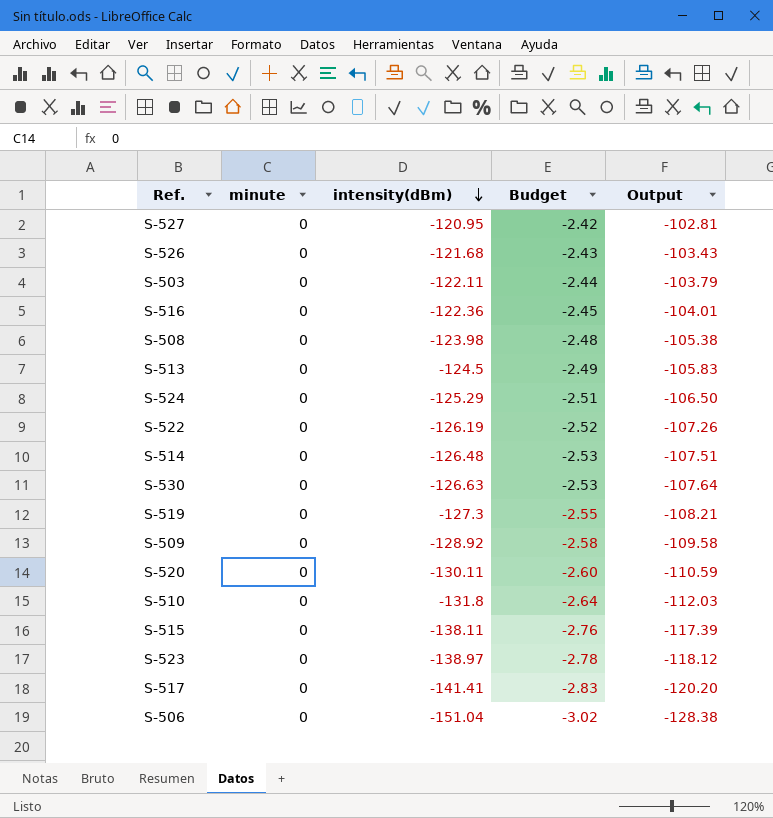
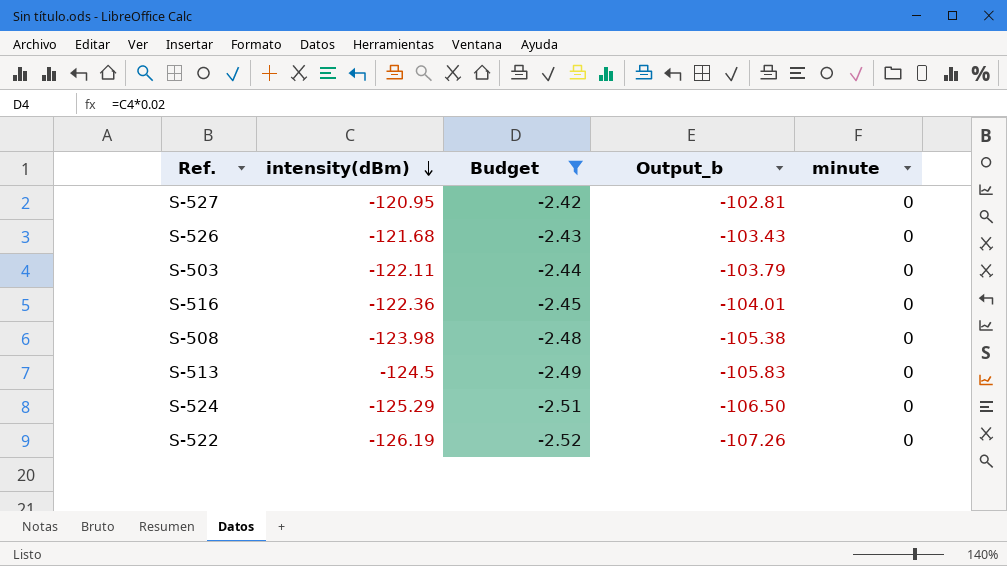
filter: none -> Budget >= -2.52
column name: Output -> Output_b
column minute | position: 2 -> 5

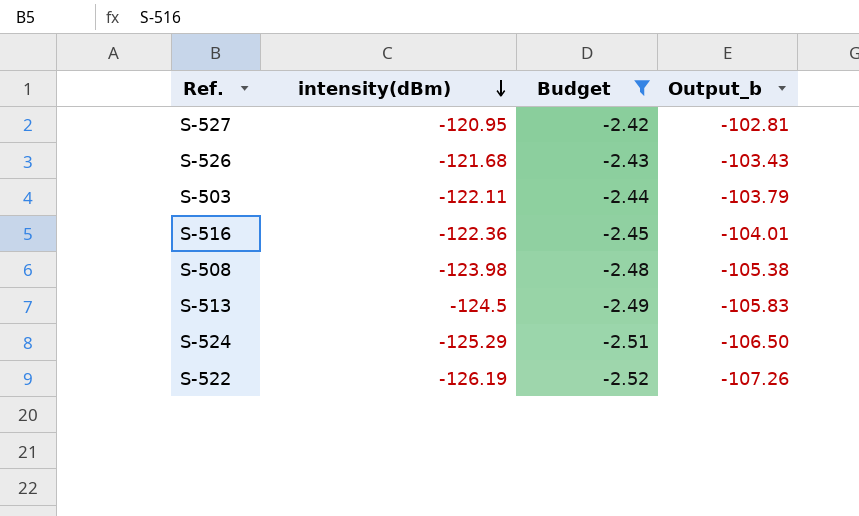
column minute | position: 5 -> none

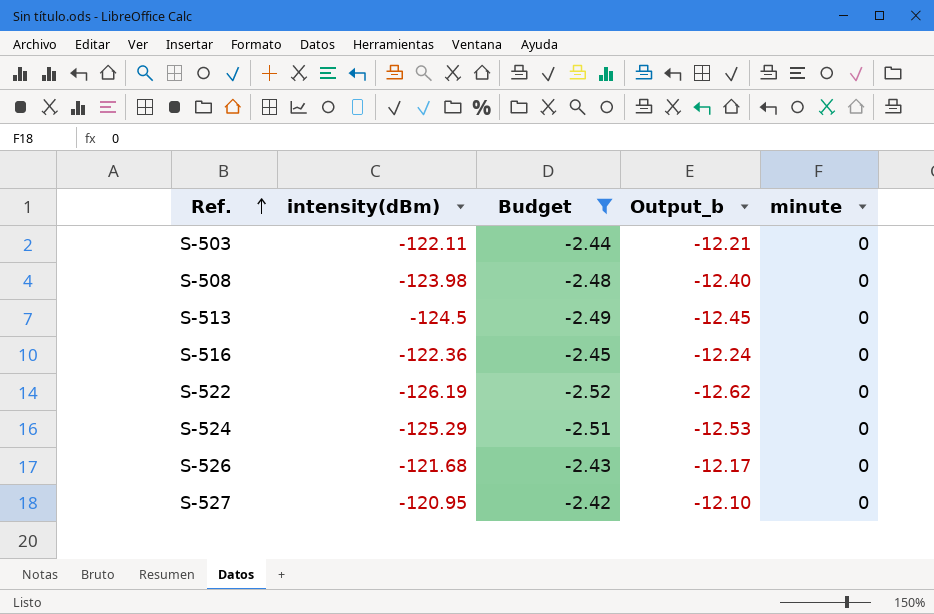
row order: intensity(dBm) descending -> Ref. ascending
column Output_b | formula: [intensity(dBm)] * 0.85 -> [intensity(dBm)] * 0.1
column minute | position: none -> 5

